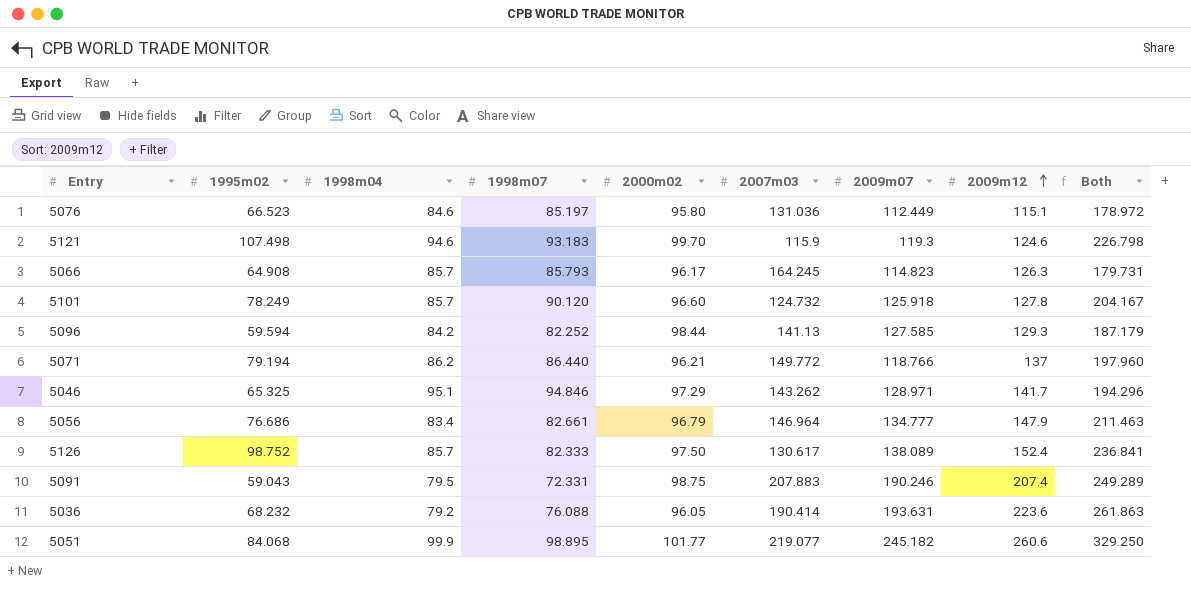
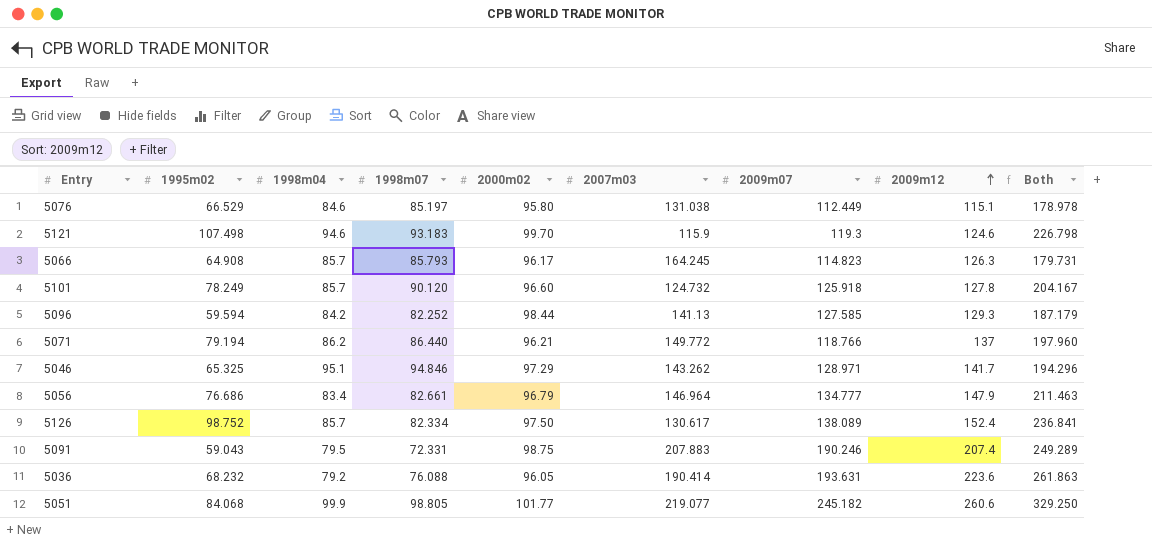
5076 | 1995m02: 66.523 -> 66.529
5076 | 2007m03: 131.036 -> 131.038
5076 | Both: 178.972 -> 178.978
5126 | 1998m07: 82.333 -> 82.334
5051 | 1998m07: 98.895 -> 98.805

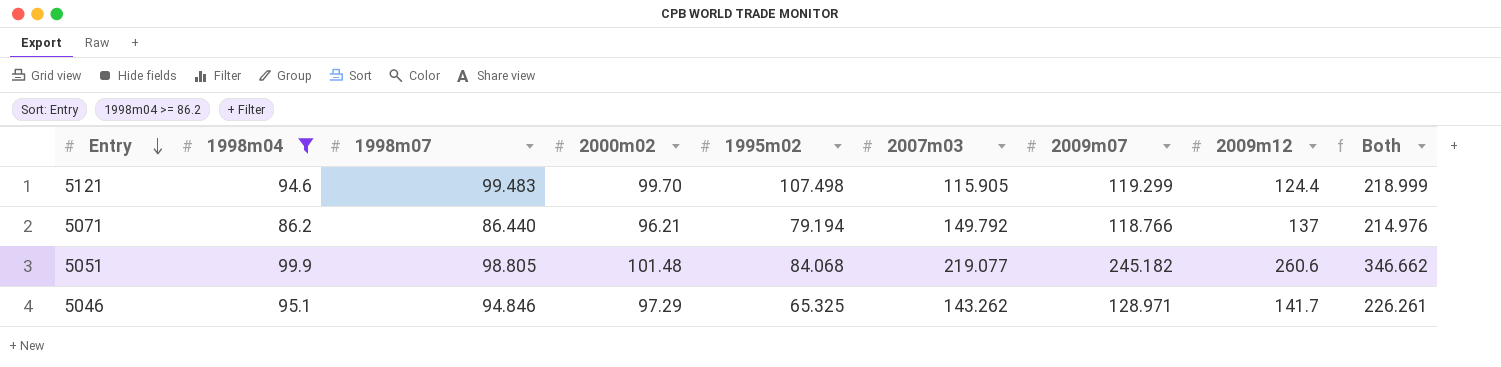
filter: none -> 1998m04 >= 86.2
row order: 2009m12 ascending -> Entry descending
column 1995m02 | position: 2 -> 5
column Both | formula: [1995m02] + [2009m07] -> [2000m02] + [2009m07]
5121 | 1998m07: 93.183 -> 99.483
5121 | 2007m03: 115.9 -> 115.905
5121 | 2009m07: 119.3 -> 119.299
5121 | 2009m12: 124.6 -> 124.4
5071 | 2007m03: 149.772 -> 149.792
5051 | 2000m02: 101.77 -> 101.48

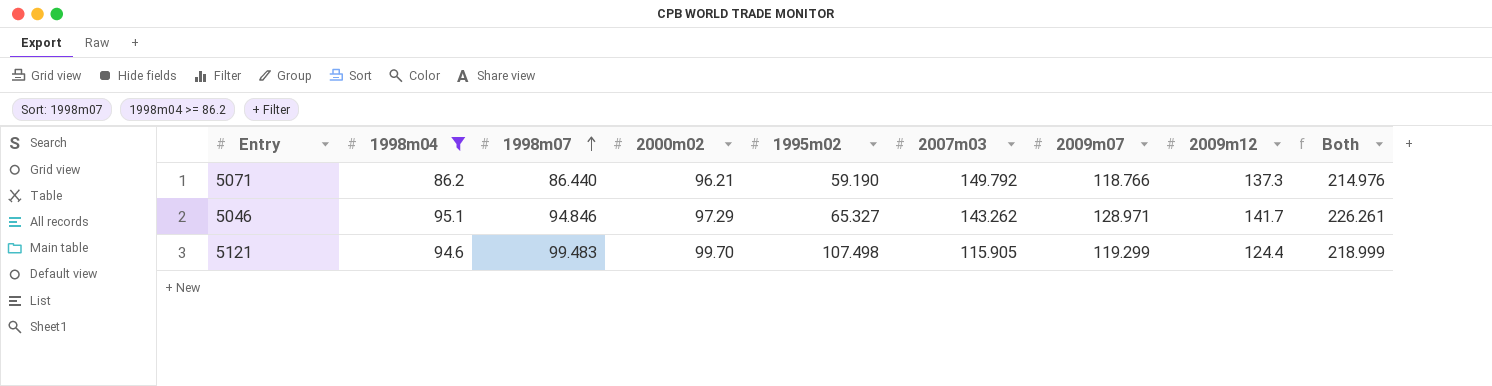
row order: Entry descending -> 1998m07 ascending
row 5051: 99.9 | 98.805 | 101.48 | 84.068 | 219.077 | 245.182 | 260.6 | 346.662 -> none
5071 | 1995m02: 79.194 -> 59.190
5071 | 2009m12: 137 -> 137.3
5046 | 1995m02: 65.325 -> 65.327

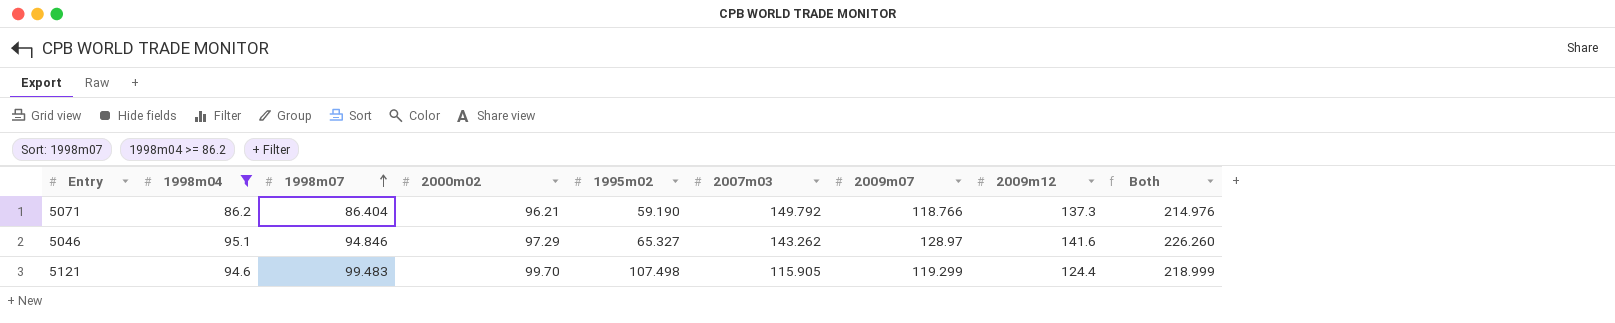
5071 | 1998m07: 86.440 -> 86.404
5046 | 2009m07: 128.971 -> 128.97
5046 | 2009m12: 141.7 -> 141.6
5046 | Both: 226.261 -> 226.260

